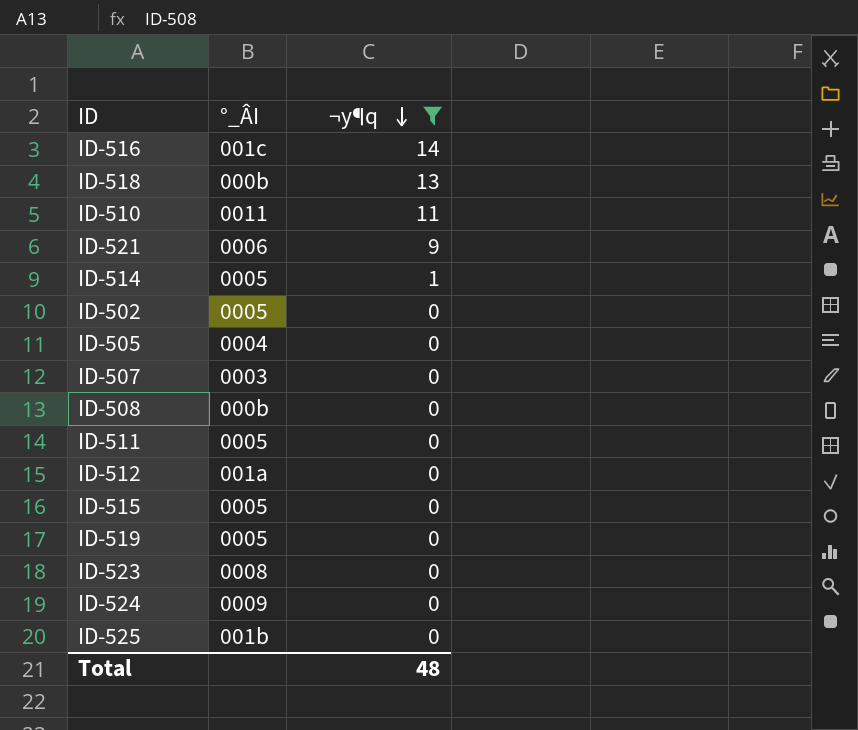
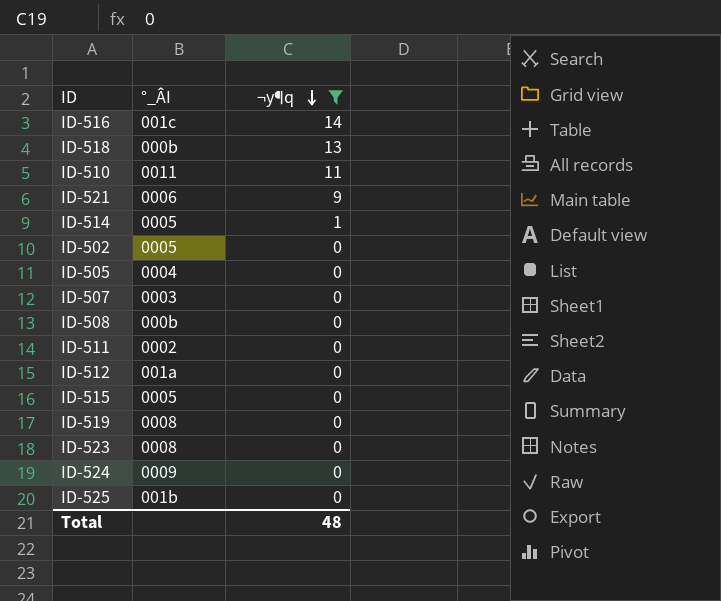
ID-511 | °_ÂI: 0005 -> 0002
ID-519 | °_ÂI: 0005 -> 0008

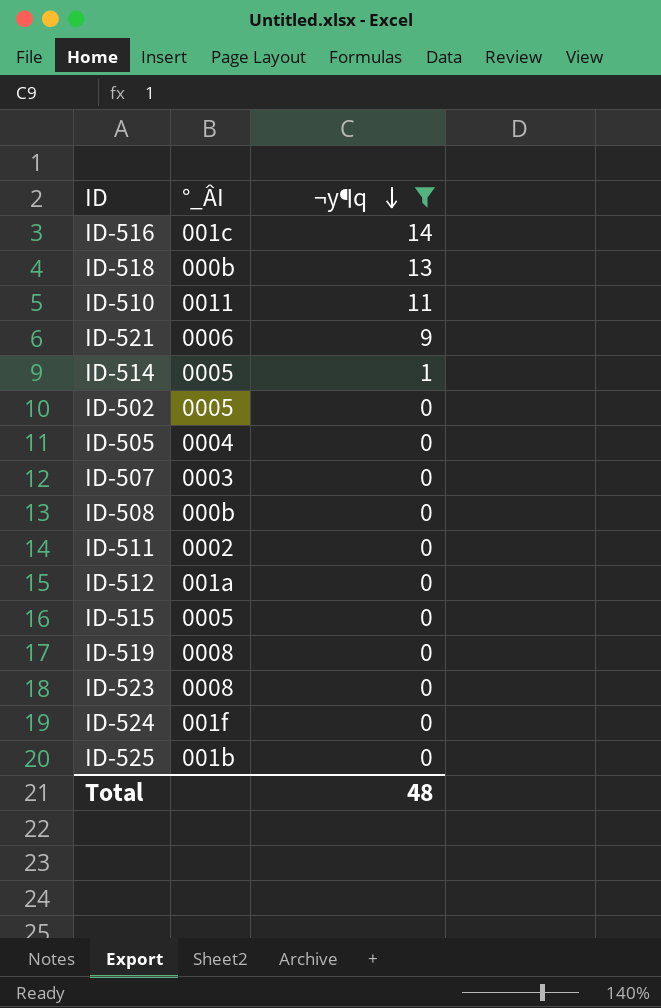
ID-524 | °_ÂI: 0009 -> 001f

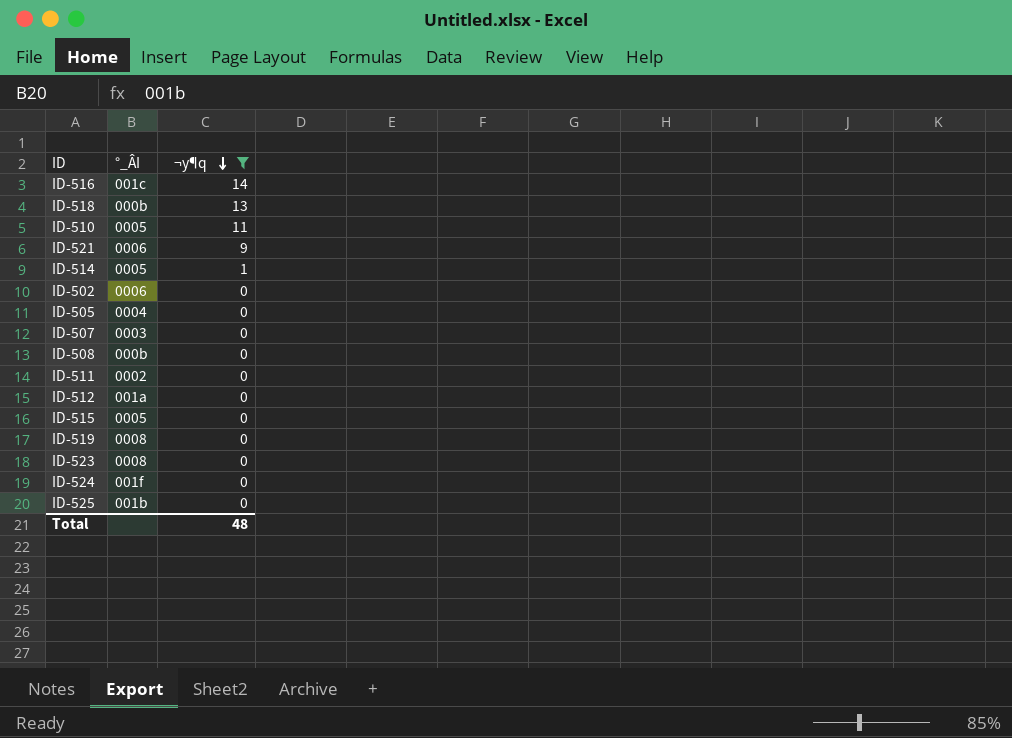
ID-510 | °_ÂI: 0011 -> 0005
ID-502 | °_ÂI: 0005 -> 0006

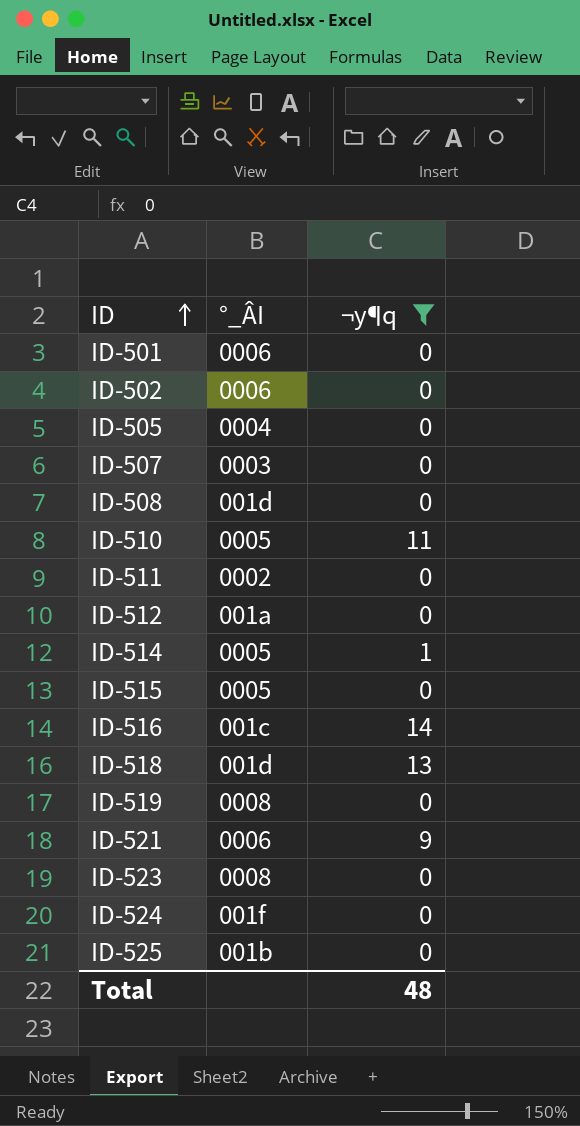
row order: ¬y¶q descending -> ID ascending
row ID-501: none -> 0006 | 0
ID-508 | °_ÂI: 000b -> 001d
ID-518 | °_ÂI: 000b -> 001d

